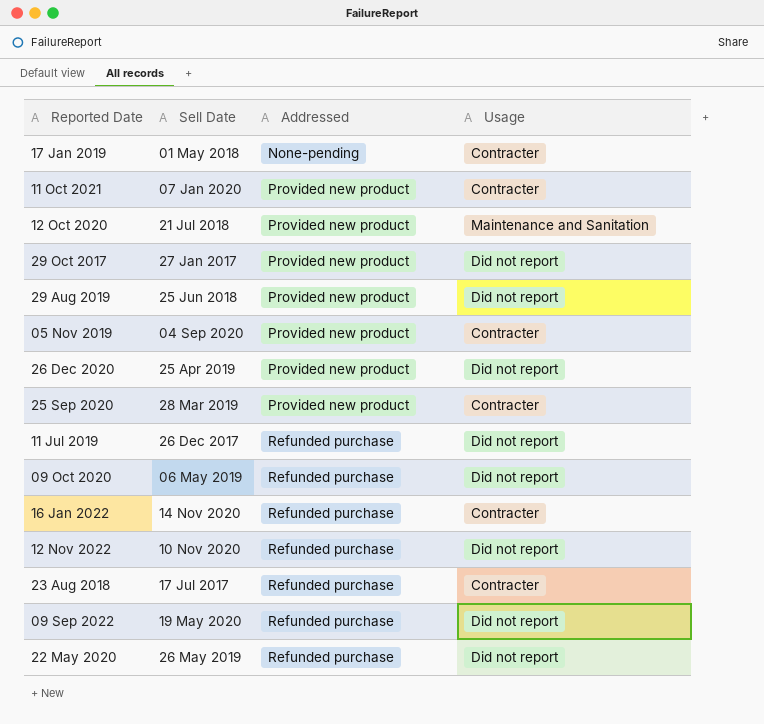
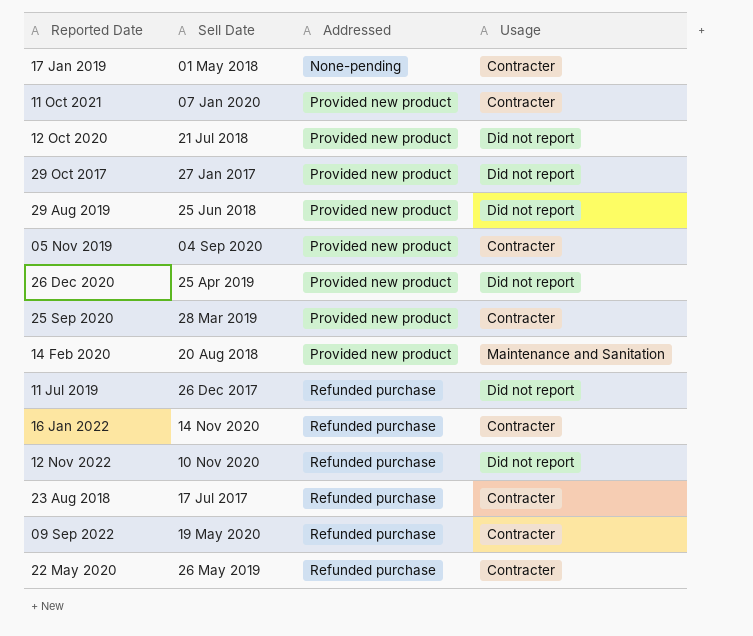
row 09 Oct 2020: 06 May 2019 | Refunded purchase | Did not report -> none
12 Oct 2020 | Usage: Maintenance and Sanitation -> Did not report
row 14 Feb 2020: none -> 20 Aug 2018 | Provided new product | Maintenance and Sanitation
09 Sep 2022 | Usage: Did not report -> Contracter
22 May 2020 | Usage: Did not report -> Contracter

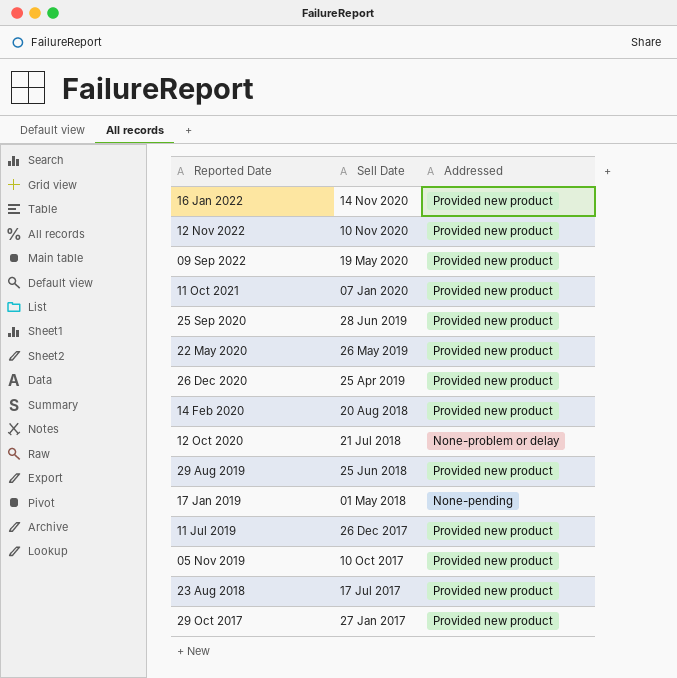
row order: Addressed ascending -> Sell Date descending
column Usage | position: 4 -> none
16 Jan 2022 | Addressed: Refunded purchase -> Provided new product
12 Nov 2022 | Addressed: Refunded purchase -> Provided new product
09 Sep 2022 | Addressed: Refunded purchase -> Provided new product
25 Sep 2020 | Sell Date: 28 Mar 2019 -> 28 Jun 2019
22 May 2020 | Addressed: Refunded purchase -> Provided new product
12 Oct 2020 | Addressed: Provided new product -> None-problem or delay
11 Jul 2019 | Addressed: Refunded purchase -> Provided new product
05 Nov 2019 | Sell Date: 04 Sep 2020 -> 10 Oct 2017
23 Aug 2018 | Addressed: Refunded purchase -> Provided new product

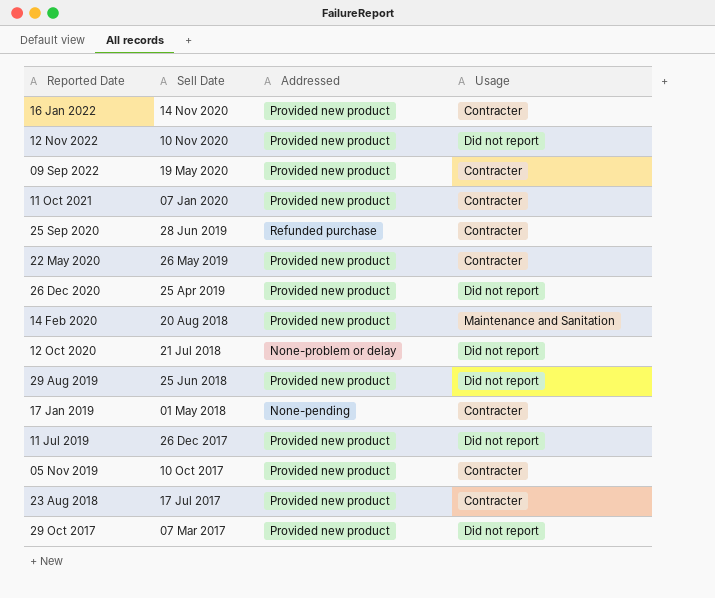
column Usage | position: none -> 4
25 Sep 2020 | Addressed: Provided new product -> Refunded purchase
29 Oct 2017 | Sell Date: 27 Jan 2017 -> 07 Mar 2017

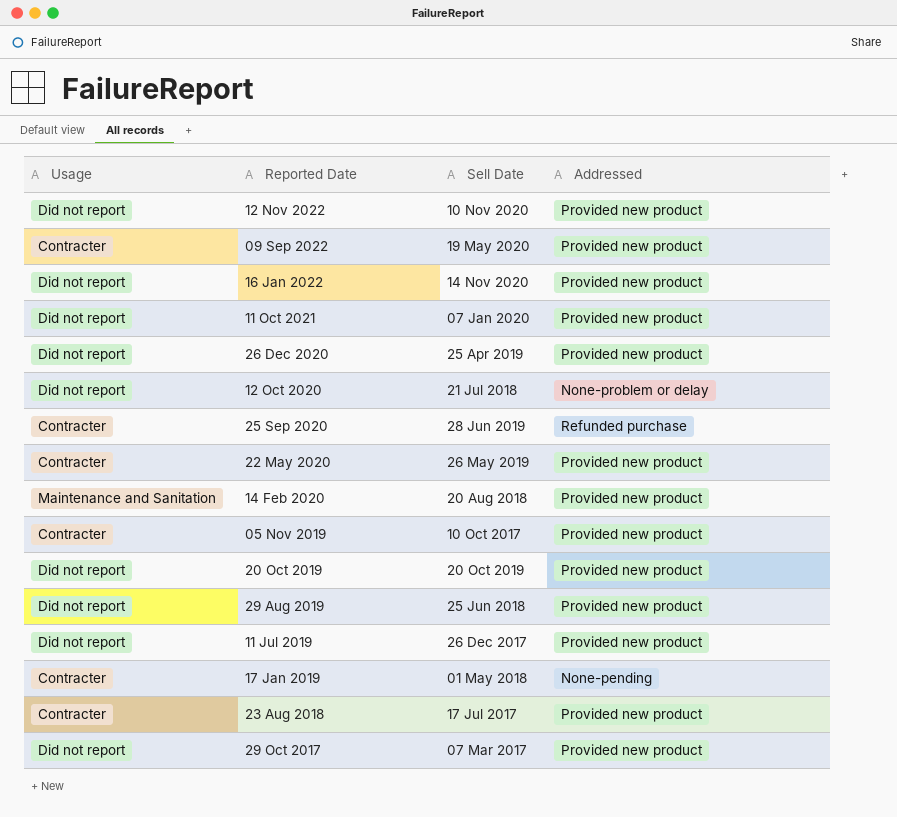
row order: Sell Date descending -> Reported Date descending
column Usage | position: 4 -> 1
16 Jan 2022 | Usage: Contracter -> Did not report
11 Oct 2021 | Usage: Contracter -> Did not report
row 20 Oct 2019: none -> Did not report | 20 Oct 2019 | Provided new product

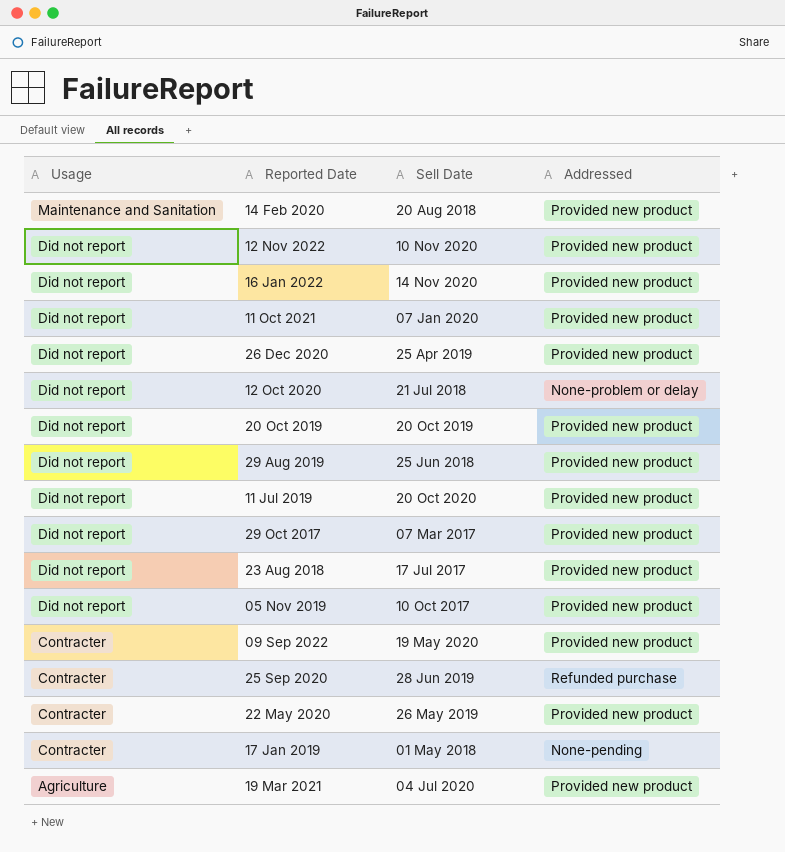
row order: Reported Date descending -> Usage descending
11 Jul 2019 | Sell Date: 26 Dec 2017 -> 20 Oct 2020
23 Aug 2018 | Usage: Contracter -> Did not report
05 Nov 2019 | Usage: Contracter -> Did not report
row 19 Mar 2021: none -> Agriculture | 04 Jul 2020 | Provided new product

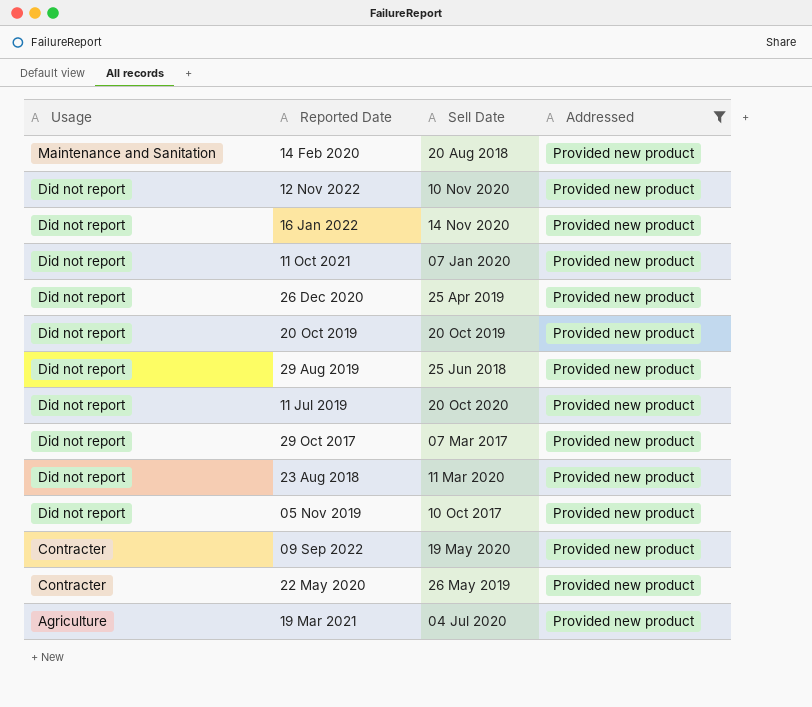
filter: none -> Addressed = Provided new product
23 Aug 2018 | Sell Date: 17 Jul 2017 -> 11 Mar 2020

